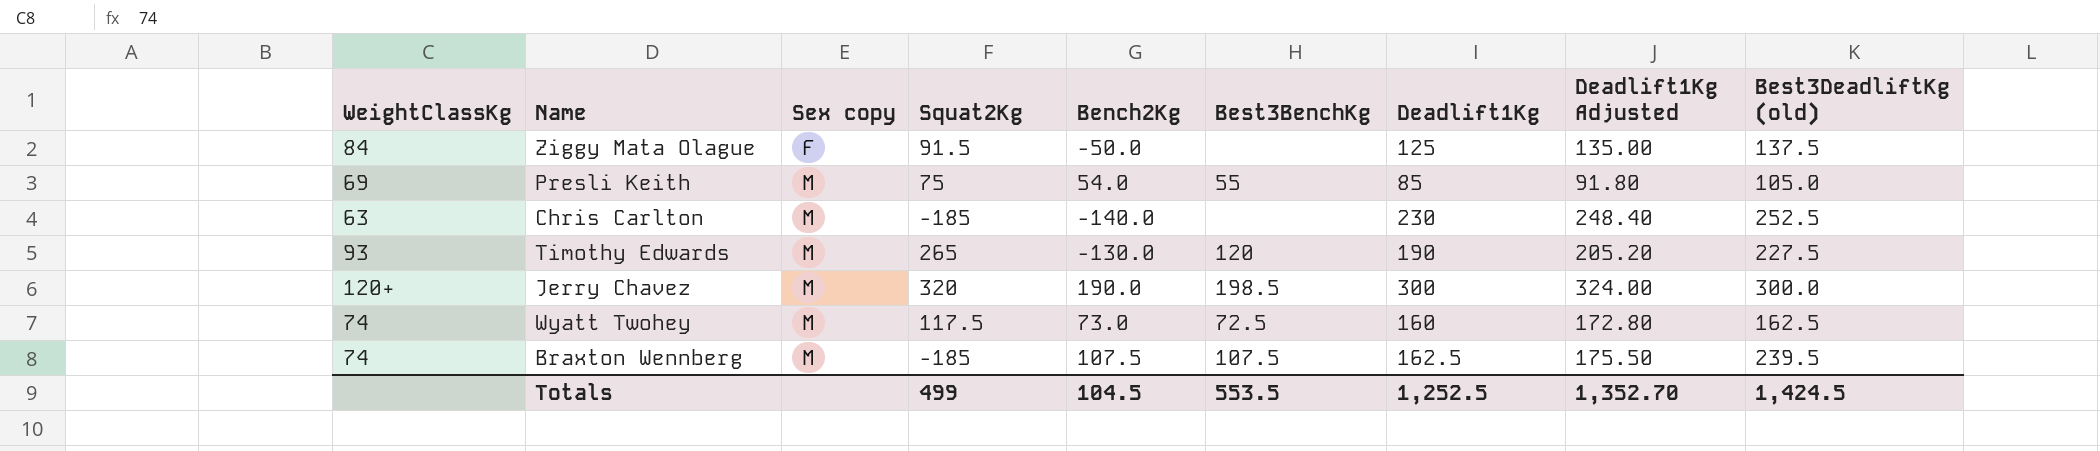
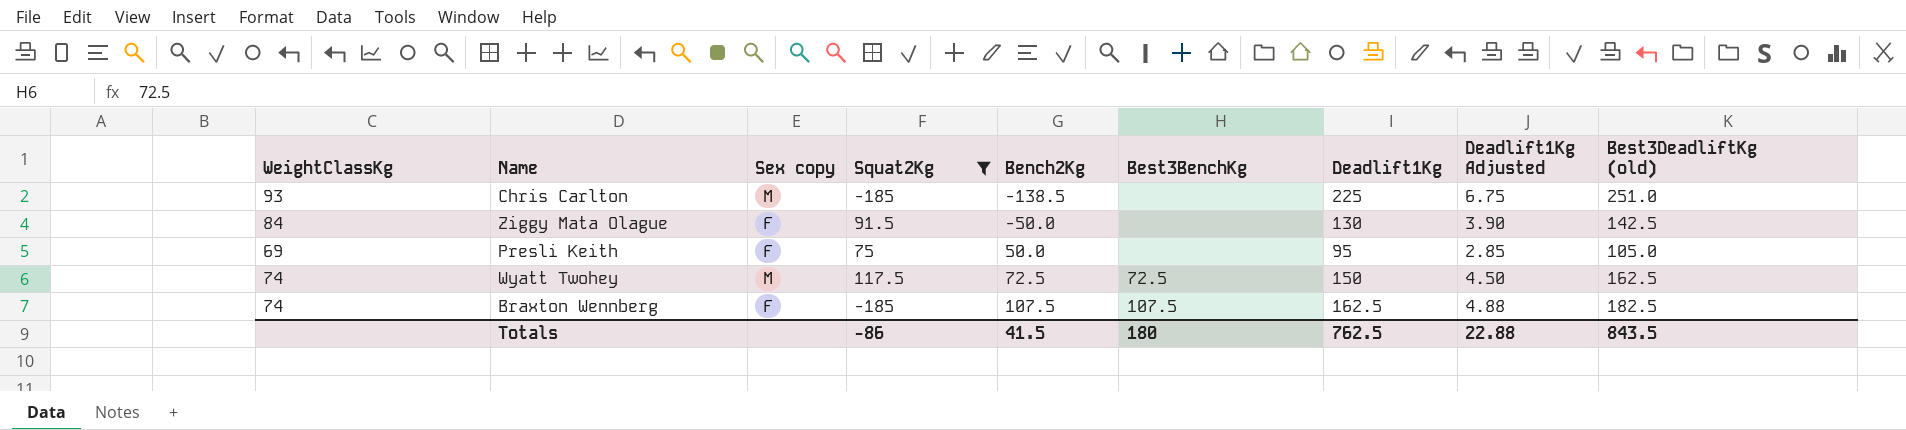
filter: none -> Squat2Kg <= 117.5
row order: Sex copy ascending -> Bench2Kg ascending
column Deadlift1Kg Adjusted | formula: [Deadlift1Kg] * 1.08 -> [Deadlift1Kg] * 0.03
Chris Carlton | WeightClassKg: 63 -> 93
Chris Carlton | Bench2Kg: -140.0 -> -138.5
Chris Carlton | Deadlift1Kg: 230 -> 225
Chris Carlton | Best3DeadliftKg (old): 252.5 -> 251.0
Ziggy Mata Olague | Deadlift1Kg: 125 -> 130
Ziggy Mata Olague | Best3DeadliftKg (old): 137.5 -> 142.5
Presli Keith | Sex copy: M -> F
Presli Keith | Bench2Kg: 54.0 -> 50.0
Presli Keith | Best3BenchKg: 55 -> none
Presli Keith | Deadlift1Kg: 85 -> 95
Wyatt Twohey | Bench2Kg: 73.0 -> 72.5
Wyatt Twohey | Deadlift1Kg: 160 -> 150
Braxton Wennberg | Sex copy: M -> F
Braxton Wennberg | Best3DeadliftKg (old): 239.5 -> 182.5
Totals | Squat2Kg: 499 -> -86
Totals | Bench2Kg: 104.5 -> 41.5
Totals | Best3BenchKg: 553.5 -> 180
Totals | Deadlift1Kg: 1,252.5 -> 762.5
Totals | Deadlift1Kg Adjusted: 1,352.70 -> 22.88
Totals | Best3DeadliftKg (old): 1,424.5 -> 843.5

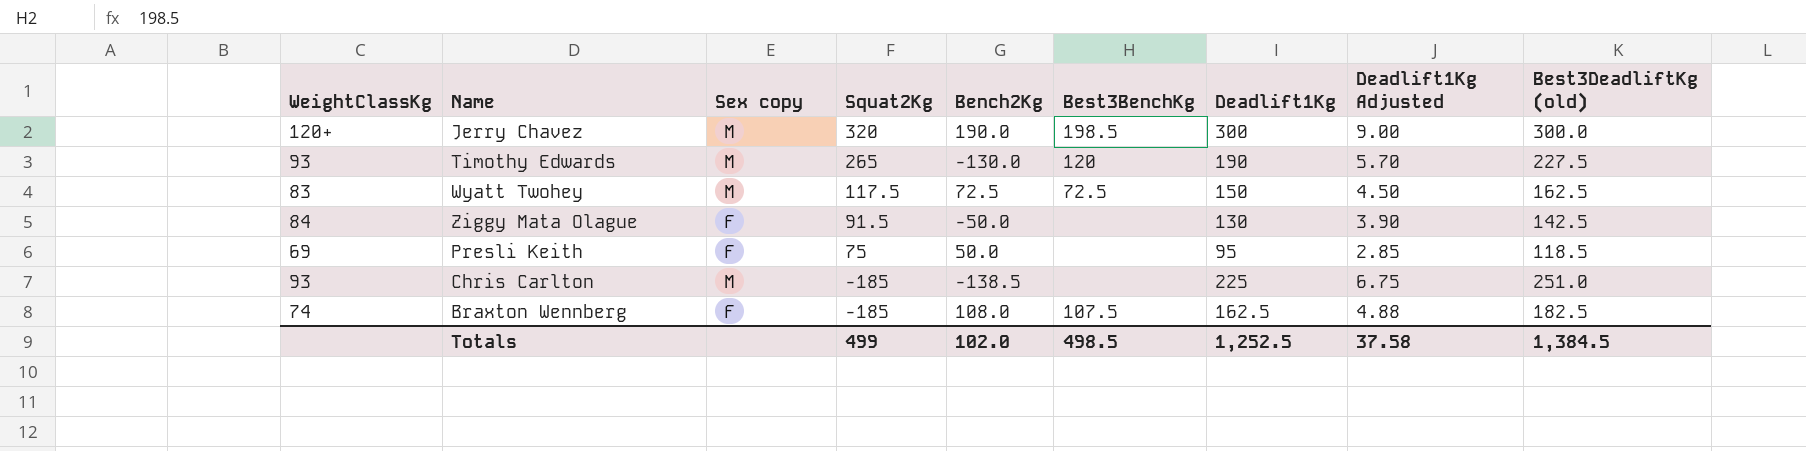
filter: Squat2Kg <= 117.5 -> none
row order: Bench2Kg ascending -> Squat2Kg descending
Wyatt Twohey | WeightClassKg: 74 -> 83
Presli Keith | Best3DeadliftKg (old): 105.0 -> 118.5
Braxton Wennberg | Bench2Kg: 107.5 -> 108.0
Totals | Squat2Kg: -86 -> 499
Totals | Bench2Kg: 41.5 -> 102.0
Totals | Best3BenchKg: 180 -> 498.5
Totals | Deadlift1Kg: 762.5 -> 1,252.5
Totals | Deadlift1Kg Adjusted: 22.88 -> 37.58
Totals | Best3DeadliftKg (old): 843.5 -> 1,384.5

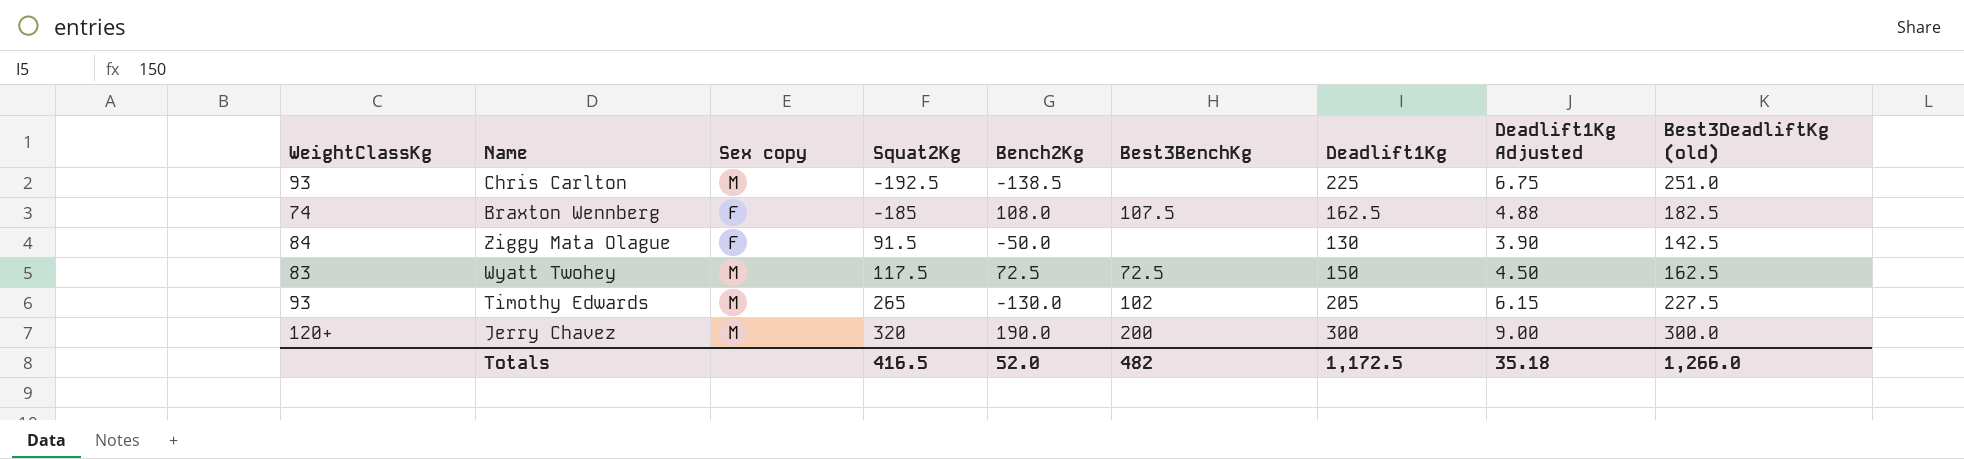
row order: Squat2Kg descending -> Squat2Kg ascending
row Presli Keith: 69 | F | 75 | 50.0 | none | 95 | 2.85 | 118.5 -> none
Chris Carlton | Squat2Kg: -185 -> -192.5
Timothy Edwards | Best3BenchKg: 120 -> 102
Timothy Edwards | Deadlift1Kg: 190 -> 205
Timothy Edwards | Deadlift1Kg Adjusted: 5.70 -> 6.15
Jerry Chavez | Best3BenchKg: 198.5 -> 200
Totals | Squat2Kg: 499 -> 416.5
Totals | Bench2Kg: 102.0 -> 52.0
Totals | Best3BenchKg: 498.5 -> 482
Totals | Deadlift1Kg: 1,252.5 -> 1,172.5
Totals | Deadlift1Kg Adjusted: 37.58 -> 35.18
Totals | Best3DeadliftKg (old): 1,384.5 -> 1,266.0

